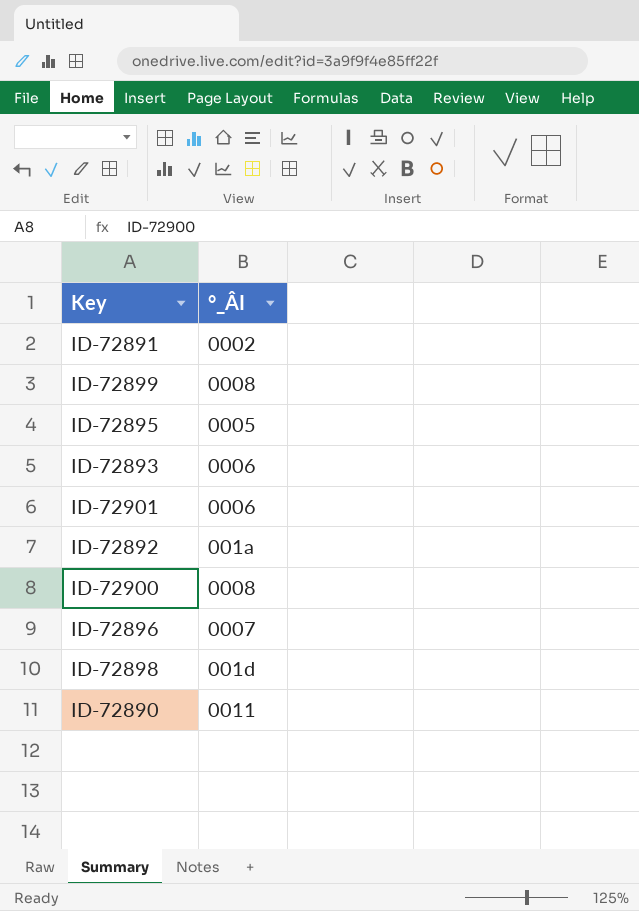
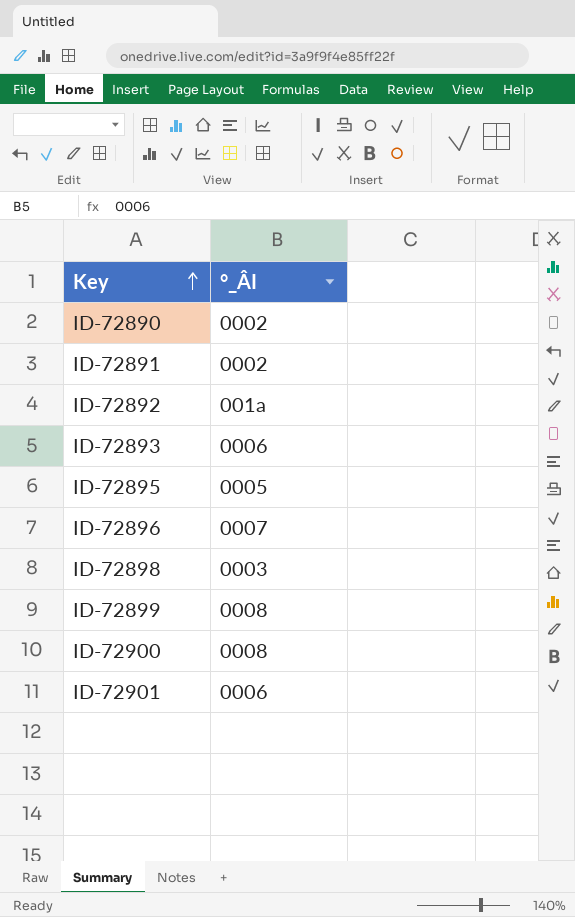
row order: none -> Key ascending
ID-72890 | °_ÂI: 0011 -> 0002
ID-72898 | °_ÂI: 001d -> 0003

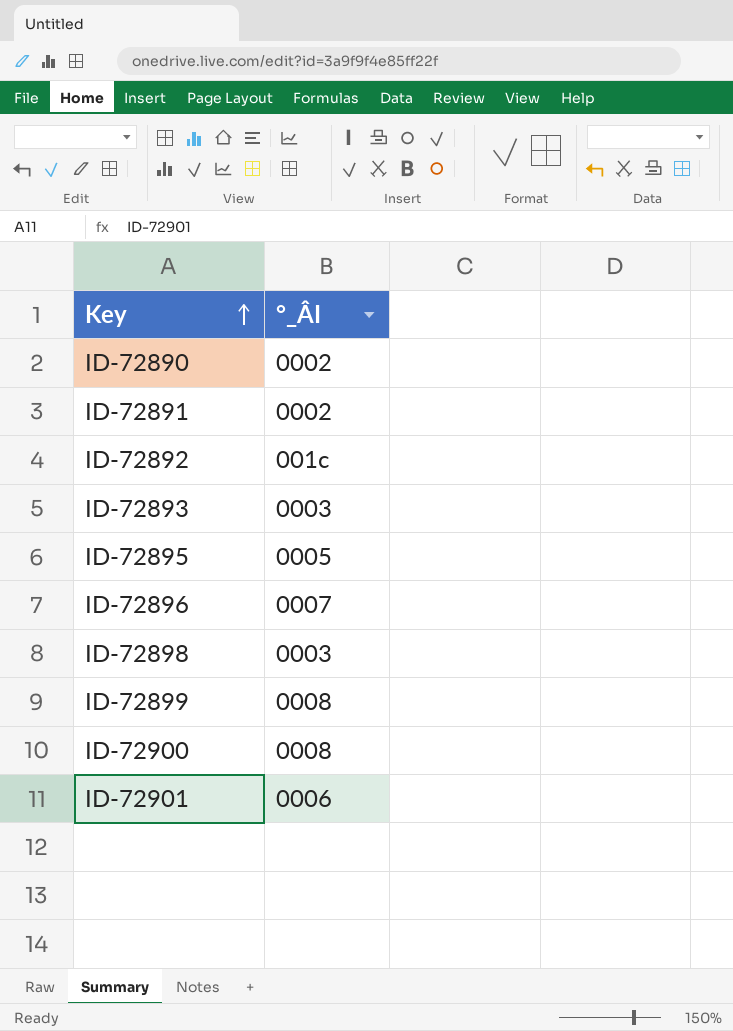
ID-72892 | °_ÂI: 001a -> 001c
ID-72893 | °_ÂI: 0006 -> 0003

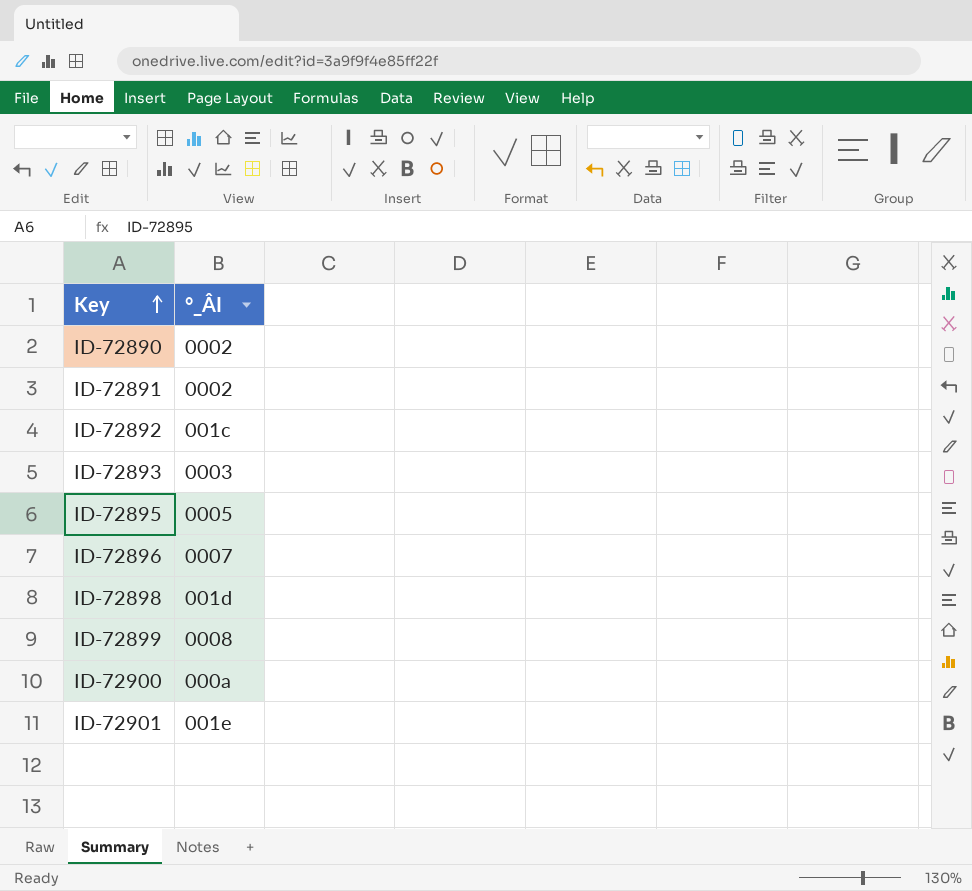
ID-72898 | °_ÂI: 0003 -> 001d
ID-72900 | °_ÂI: 0008 -> 000a
ID-72901 | °_ÂI: 0006 -> 001e

